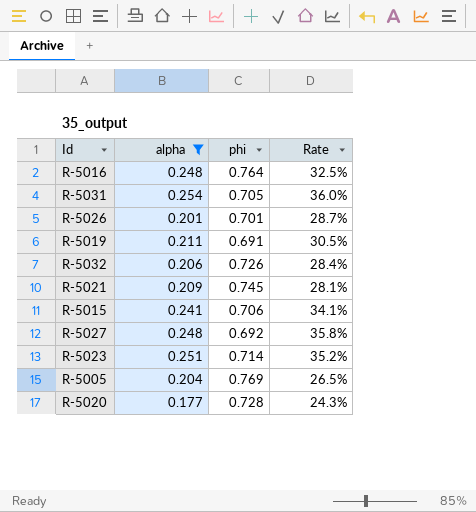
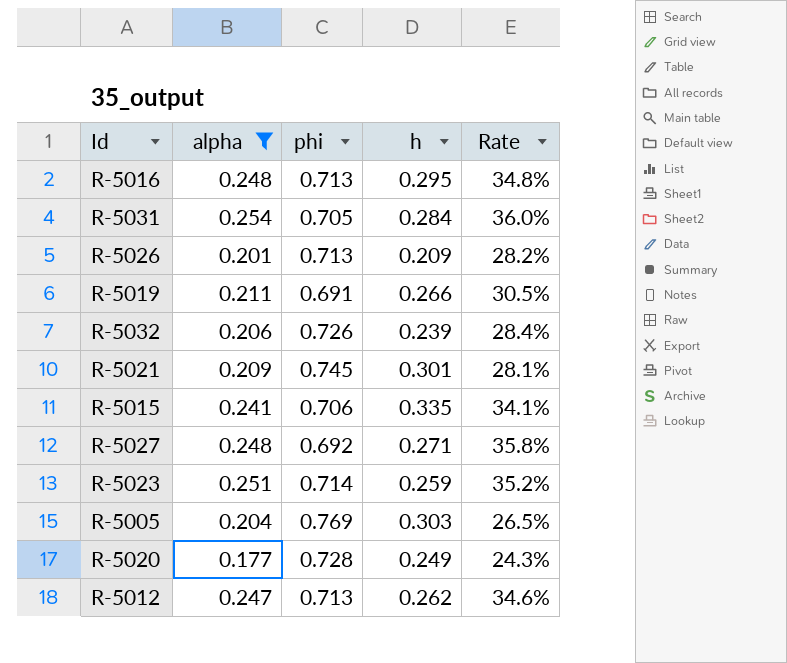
column h | position: none -> 4
R-5016 | phi: 0.764 -> 0.713
R-5016 | Rate: 32.5% -> 34.8%
R-5026 | phi: 0.701 -> 0.713
R-5026 | Rate: 28.7% -> 28.2%
row R-5012: none -> 0.247 | 0.713 | 0.262 | 34.6%

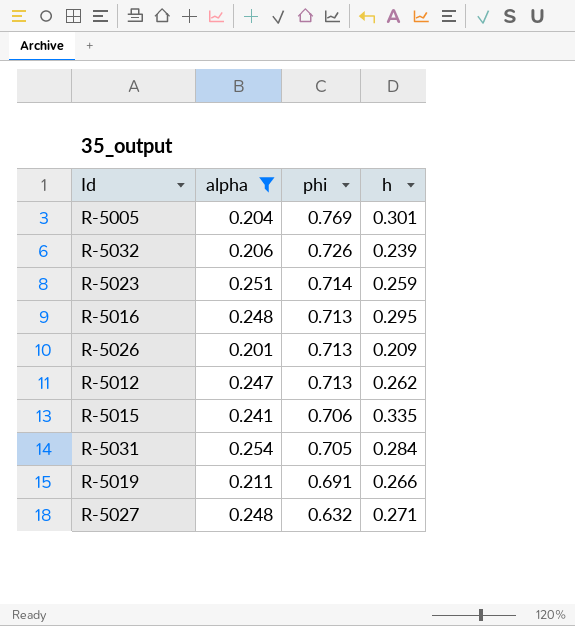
row order: none -> phi descending
column Rate | formula: [alpha] / [phi] -> none
row R-5021: 0.209 | 0.745 | 0.301 | 28.1% -> none
row R-5020: 0.177 | 0.728 | 0.249 | 24.3% -> none
R-5005 | h: 0.303 -> 0.301
R-5027 | phi: 0.692 -> 0.632

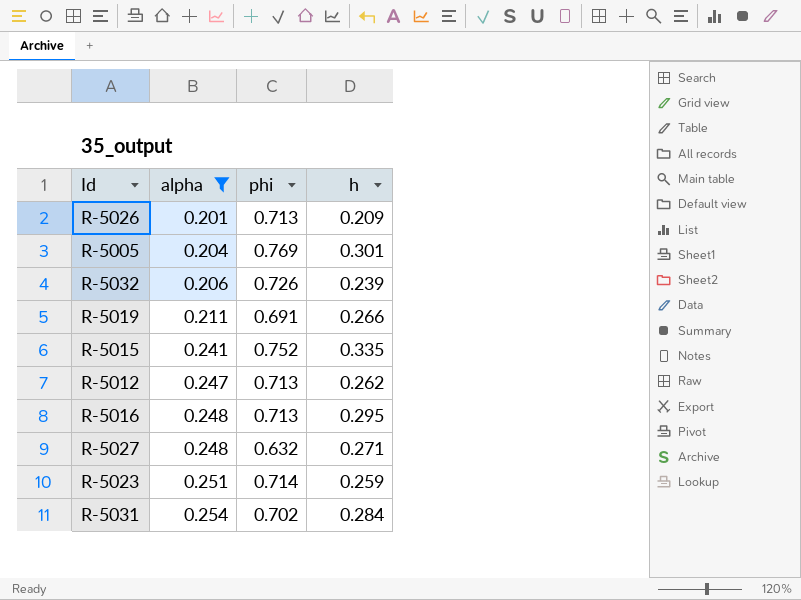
row order: phi descending -> alpha ascending
R-5015 | phi: 0.706 -> 0.752
R-5031 | phi: 0.705 -> 0.702

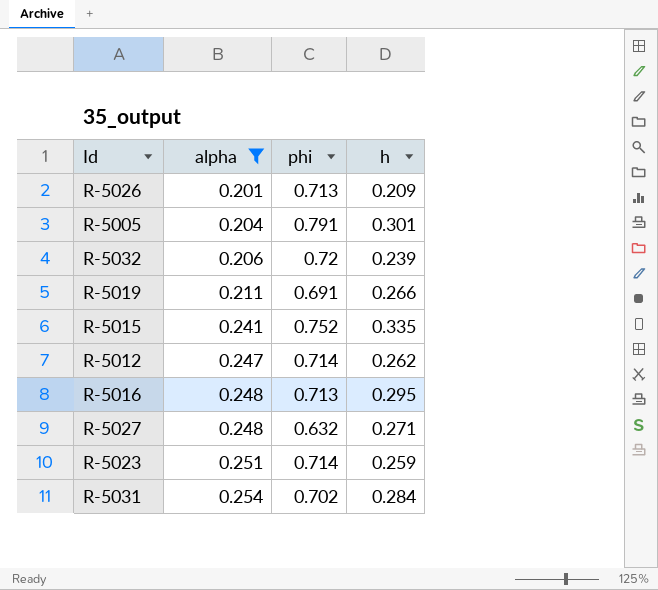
R-5005 | phi: 0.769 -> 0.791
R-5032 | phi: 0.726 -> 0.72
R-5012 | phi: 0.713 -> 0.714

